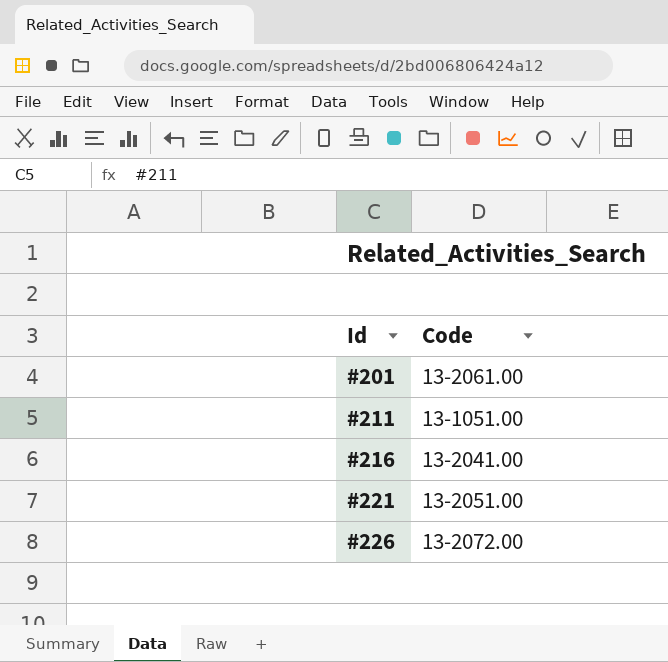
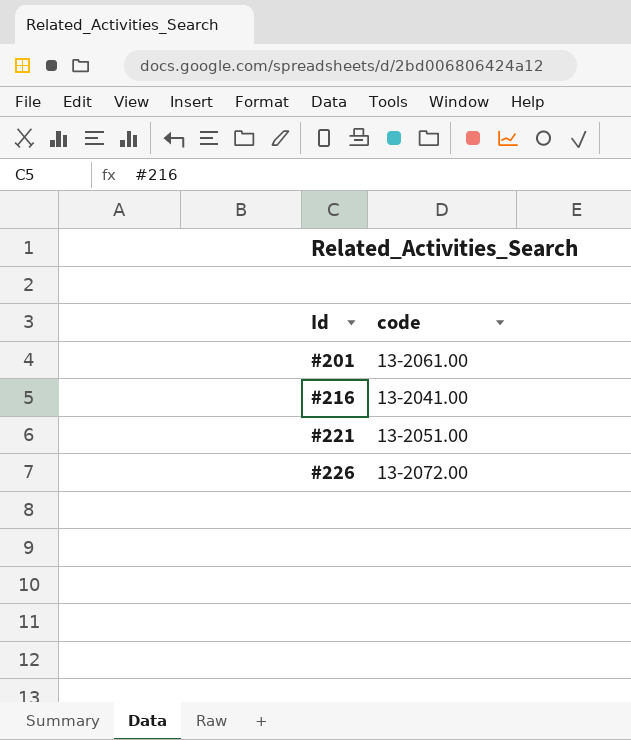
column name: Code -> code
row #211: 13-1051.00 -> none

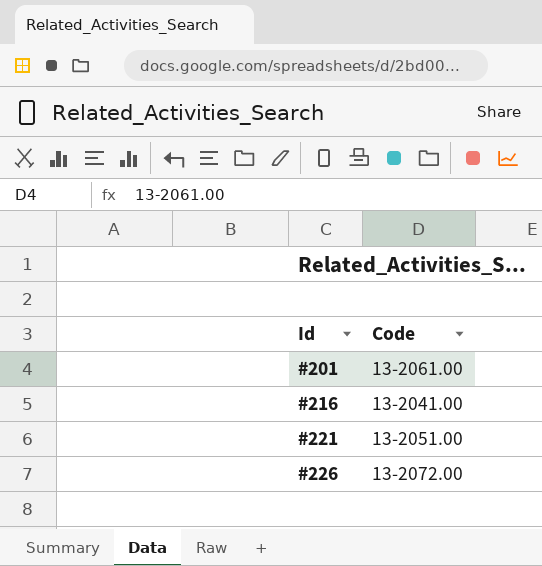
column name: code -> Code

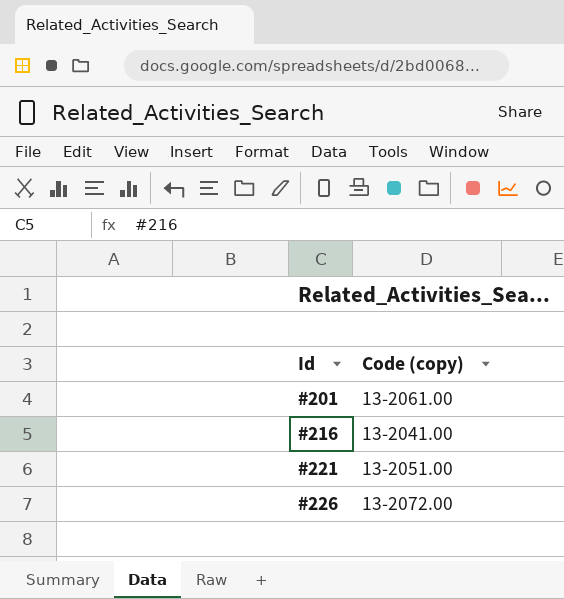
column name: Code -> Code (copy)

